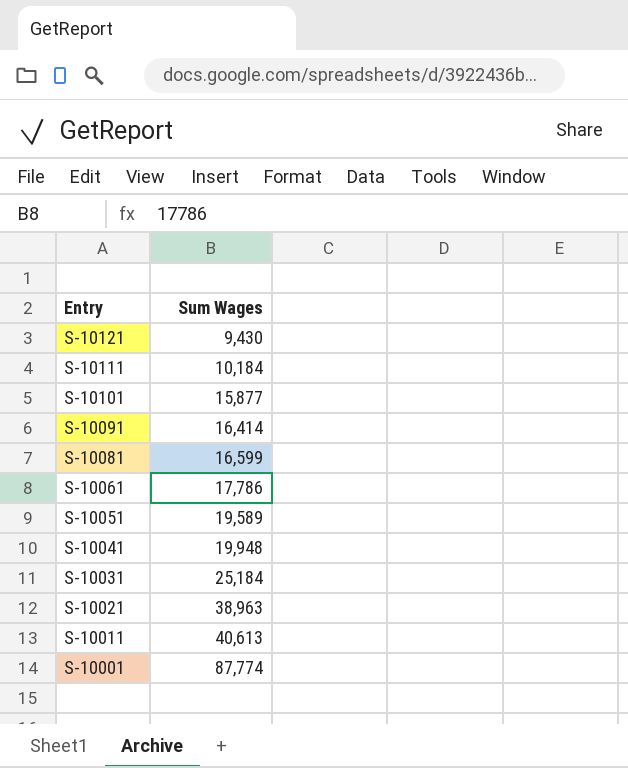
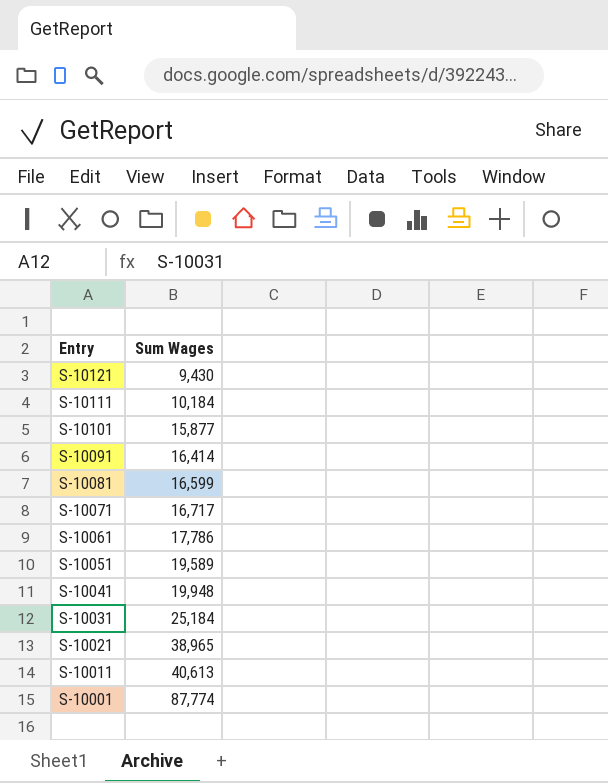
row S-10071: none -> 16,717
S-10021 | Sum Wages: 38,963 -> 38,965

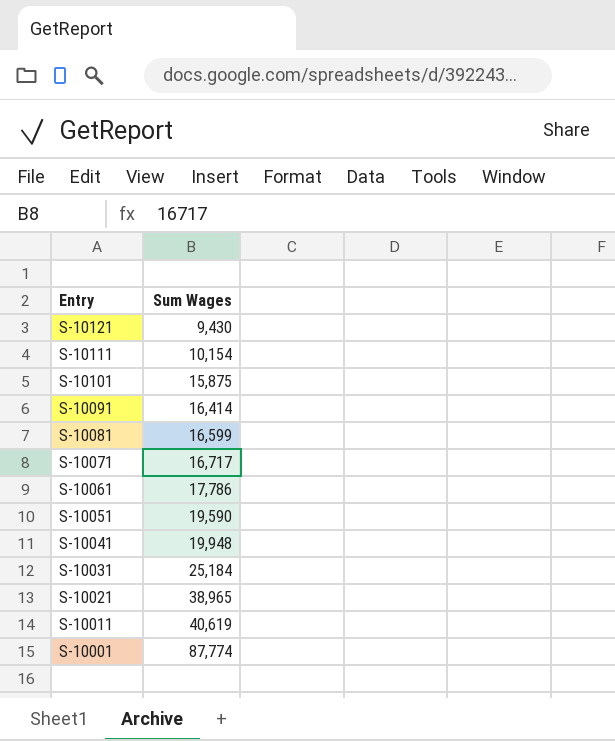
S-10111 | Sum Wages: 10,184 -> 10,154
S-10101 | Sum Wages: 15,877 -> 15,875
S-10051 | Sum Wages: 19,589 -> 19,590
S-10011 | Sum Wages: 40,613 -> 40,619

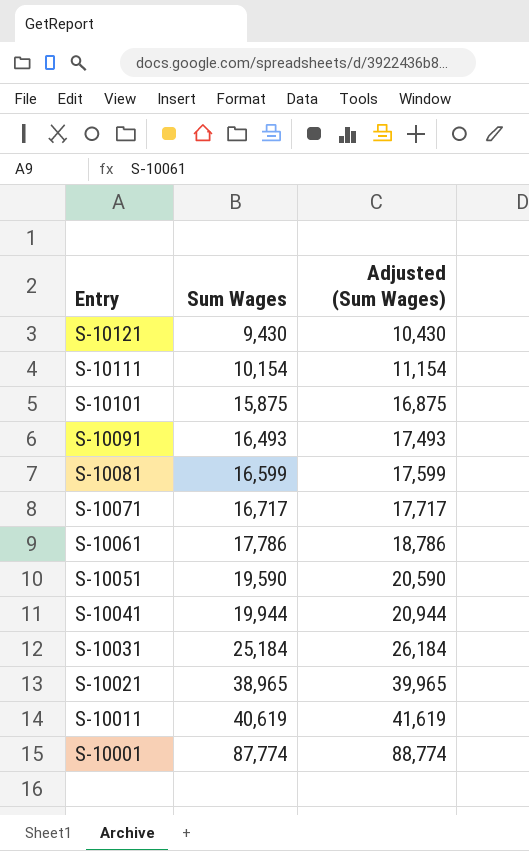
column Adjusted (Sum Wages) | formula: none -> [Sum Wages] + 1000
S-10091 | Sum Wages: 16,414 -> 16,493
S-10041 | Sum Wages: 19,948 -> 19,944

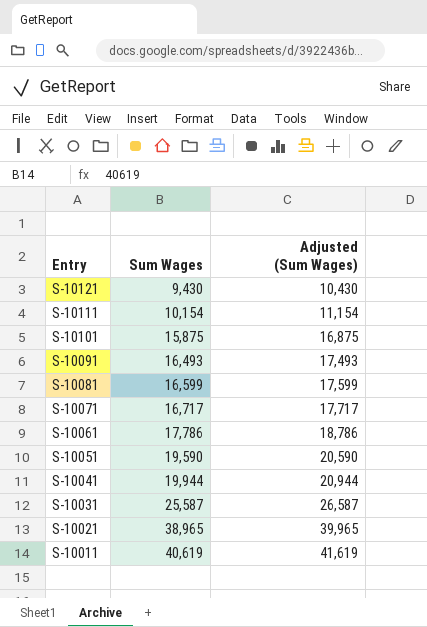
row S-10001: 87,774 | 88,774 -> none
S-10031 | Sum Wages: 25,184 -> 25,587
S-10031 | Adjusted (Sum Wages): 26,184 -> 26,587

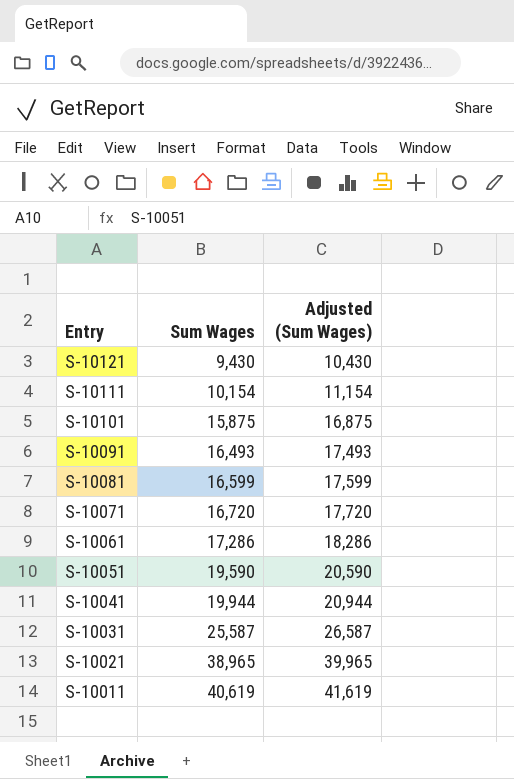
S-10071 | Sum Wages: 16,717 -> 16,720
S-10071 | Adjusted (Sum Wages): 17,717 -> 17,720
S-10061 | Sum Wages: 17,786 -> 17,286
S-10061 | Adjusted (Sum Wages): 18,786 -> 18,286

